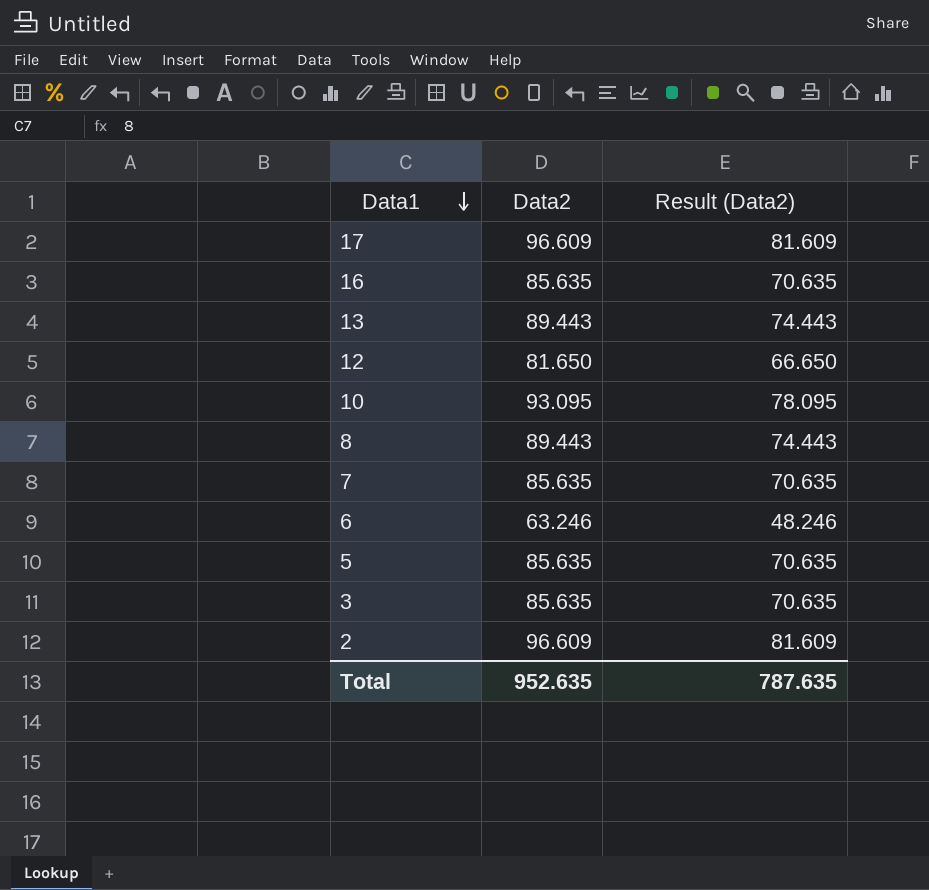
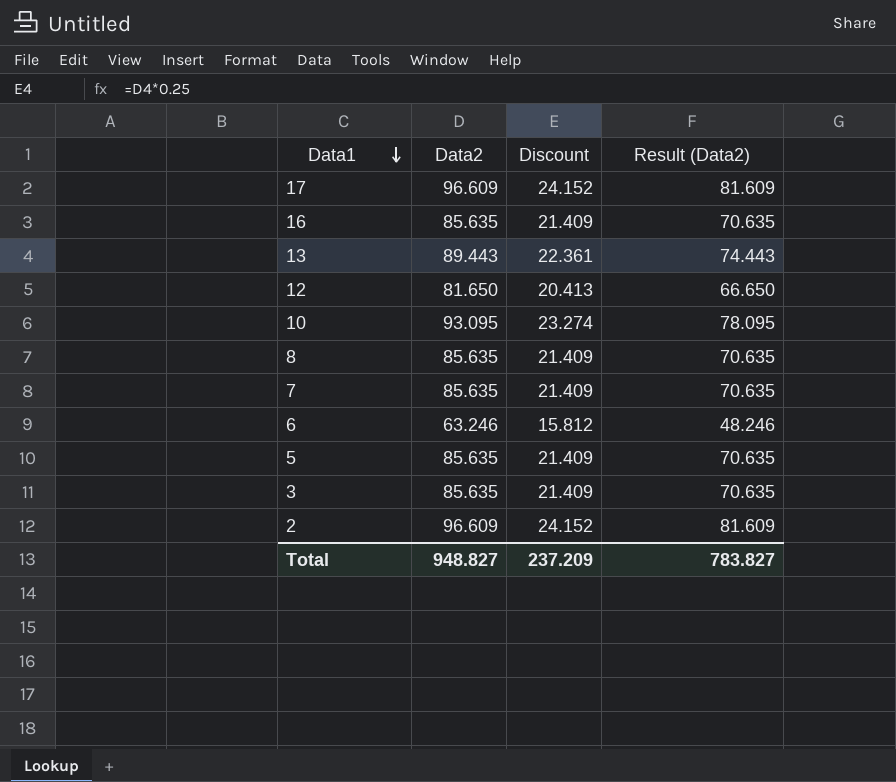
column Discount | formula: none -> [Data2] * 0.25
8 | Data2: 89.443 -> 85.635
8 | Result (Data2): 74.443 -> 70.635
Total | Data2: 952.635 -> 948.827
Total | Result (Data2): 787.635 -> 783.827

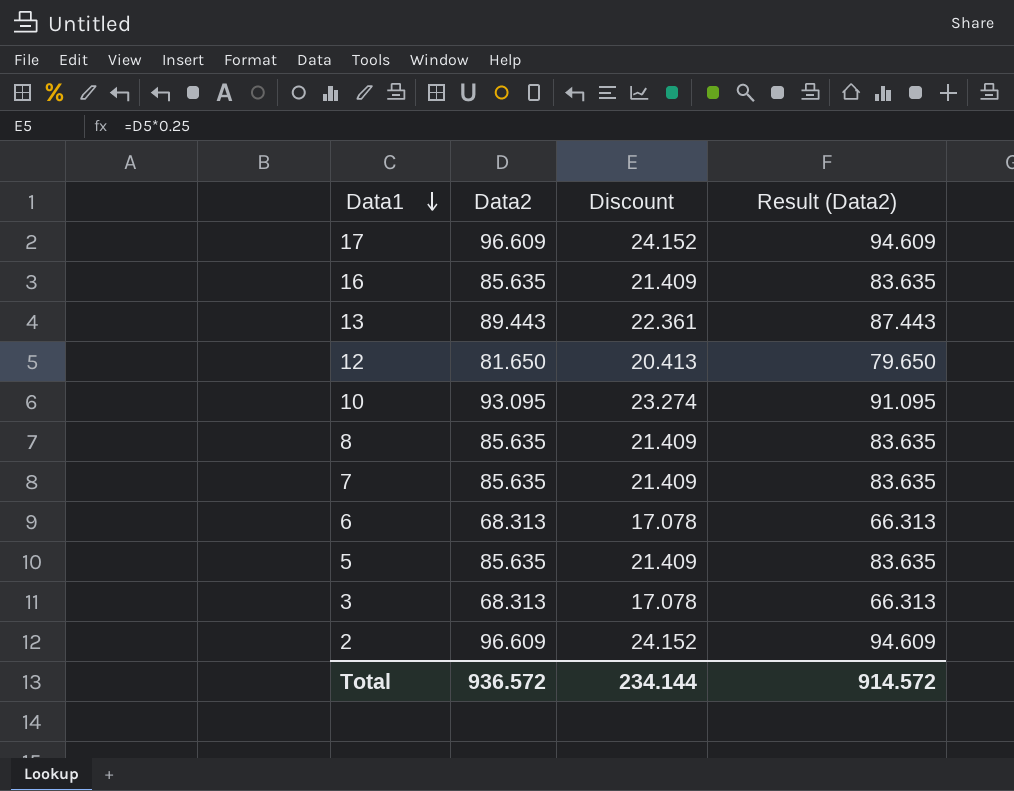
column Result (Data2) | formula: [Data2] - 15 -> [Data2] - 2
6 | Data2: 63.246 -> 68.313
6 | Discount: 15.812 -> 17.078
3 | Data2: 85.635 -> 68.313
3 | Discount: 21.409 -> 17.078
Total | Data2: 948.827 -> 936.572
Total | Discount: 237.209 -> 234.144
Total | Result (Data2): 783.827 -> 914.572

